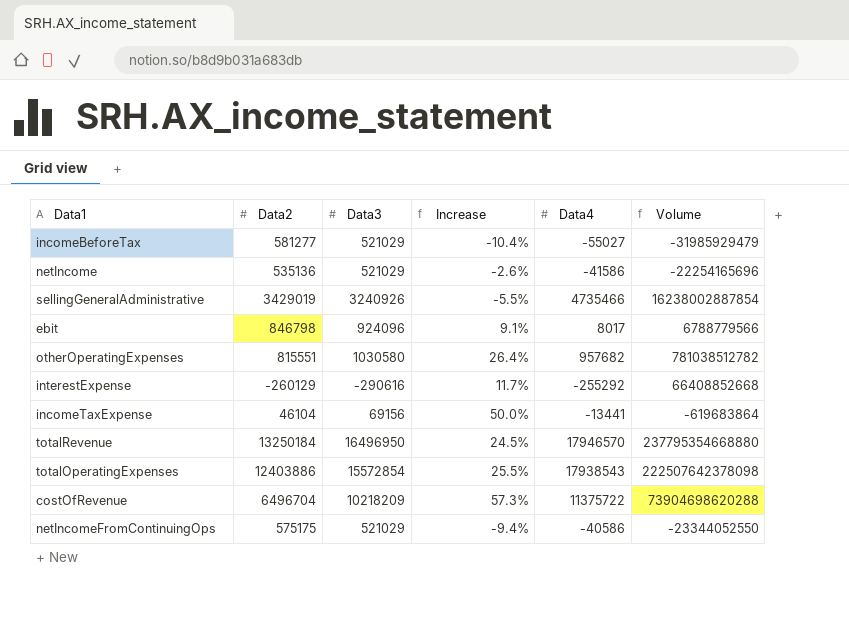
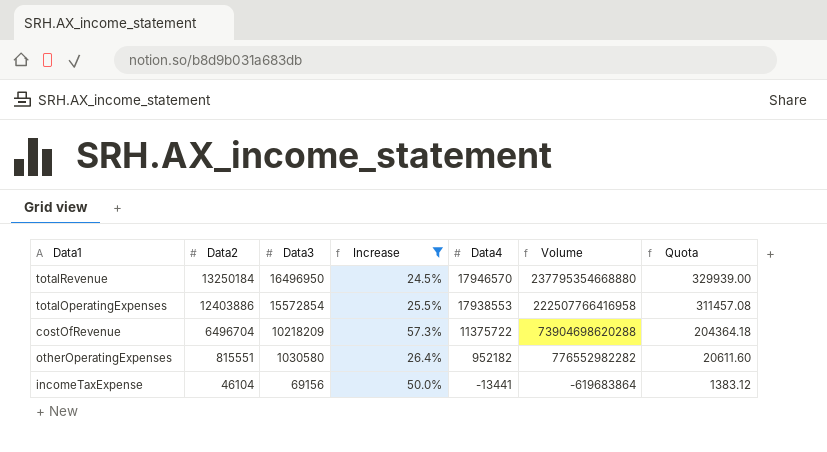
filter: none -> Increase >= 24.5%
row order: none -> Data2 descending
column Quota | formula: none -> [Data3] * 0.02
totalOperatingExpenses | Data4: 17938543 -> 17938553
totalOperatingExpenses | Volume: 222507642378098 -> 222507766416958
otherOperatingExpenses | Data4: 957682 -> 952182
otherOperatingExpenses | Volume: 781038512782 -> 776552982282

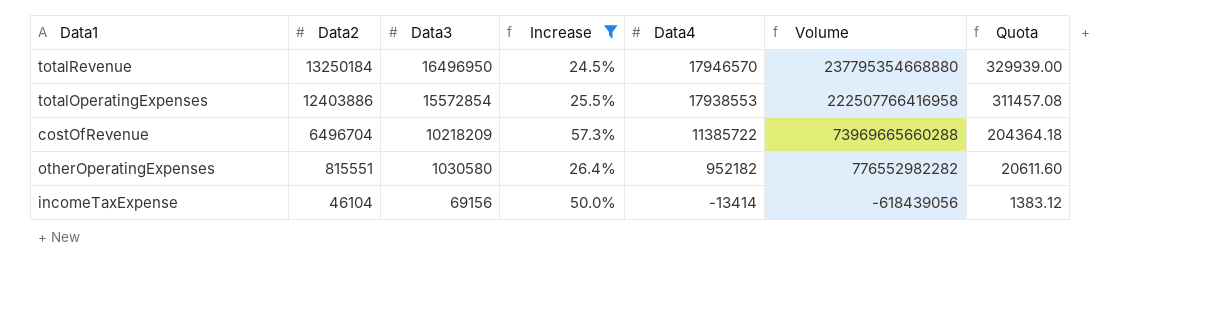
costOfRevenue | Data4: 11375722 -> 11385722
costOfRevenue | Volume: 73904698620288 -> 73969665660288
incomeTaxExpense | Data4: -13441 -> -13414
incomeTaxExpense | Volume: -619683864 -> -618439056

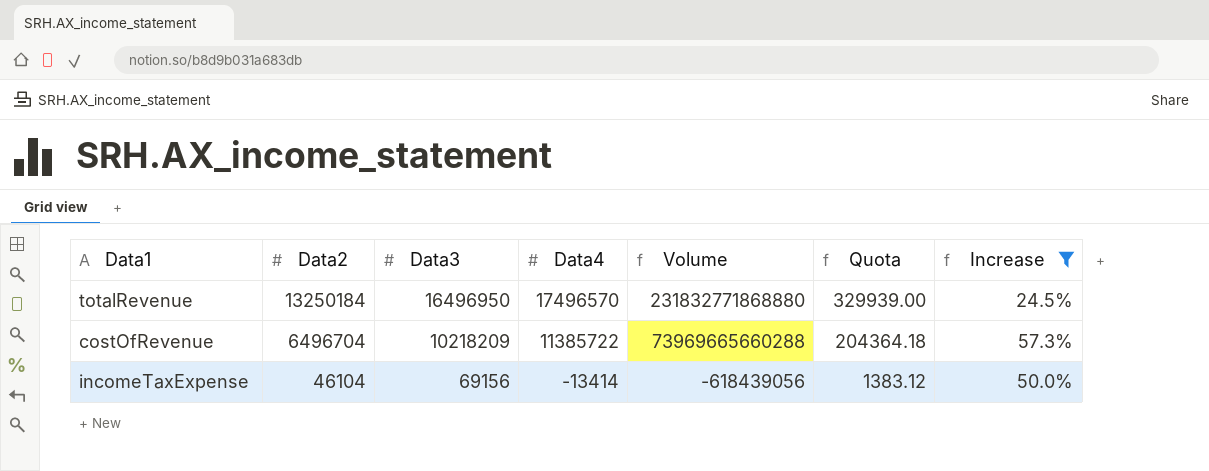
column Increase | position: 4 -> 7
row totalOperatingExpenses: 12403886 | 15572854 | 25.5% | 17938553 | 222507766416958 | 311457.08 -> none
row otherOperatingExpenses: 815551 | 1030580 | 26.4% | 952182 | 776552982282 | 20611.60 -> none
totalRevenue | Data4: 17946570 -> 17496570
totalRevenue | Volume: 237795354668880 -> 231832771868880

